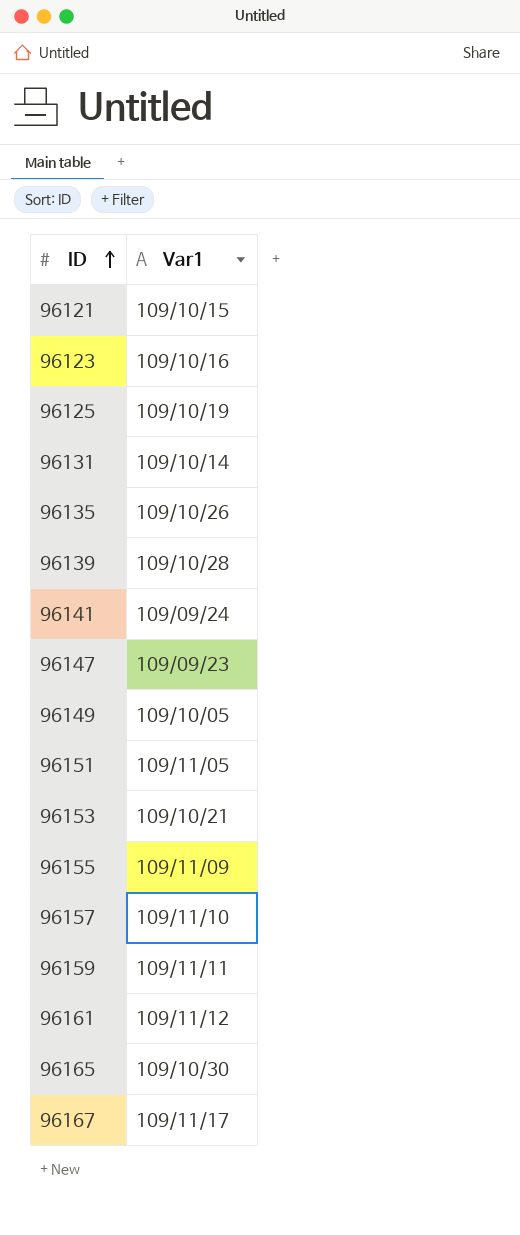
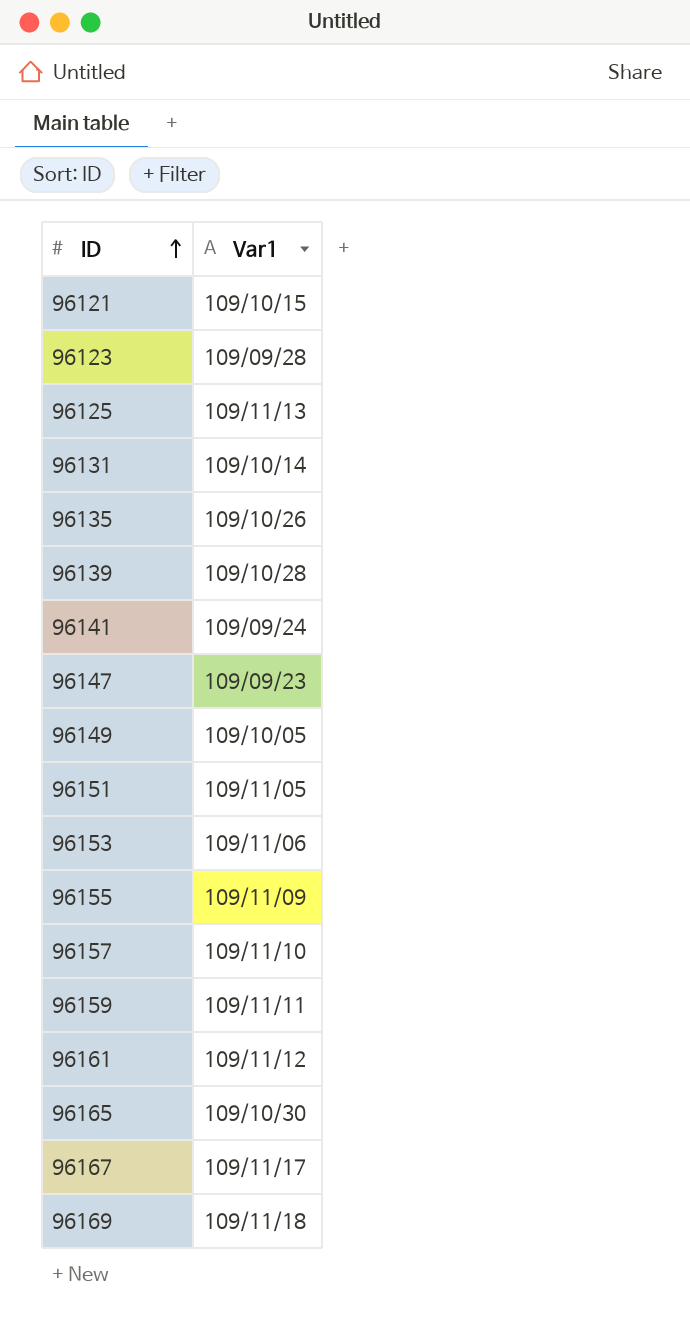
96123 | Var1: 109/10/16 -> 109/09/28
96125 | Var1: 109/10/19 -> 109/11/13
96153 | Var1: 109/10/21 -> 109/11/06
row 96169: none -> 109/11/18

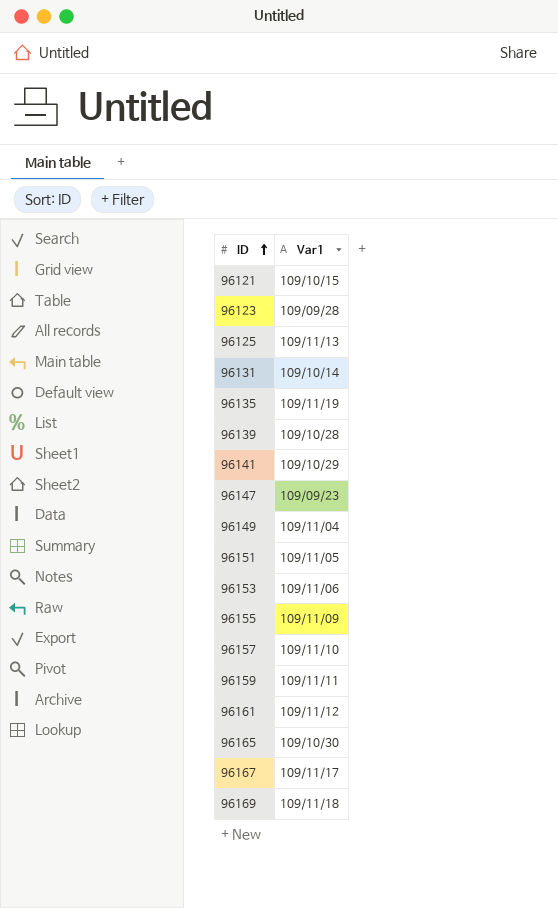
96135 | Var1: 109/10/26 -> 109/11/19
96141 | Var1: 109/09/24 -> 109/10/29
96149 | Var1: 109/10/05 -> 109/11/04

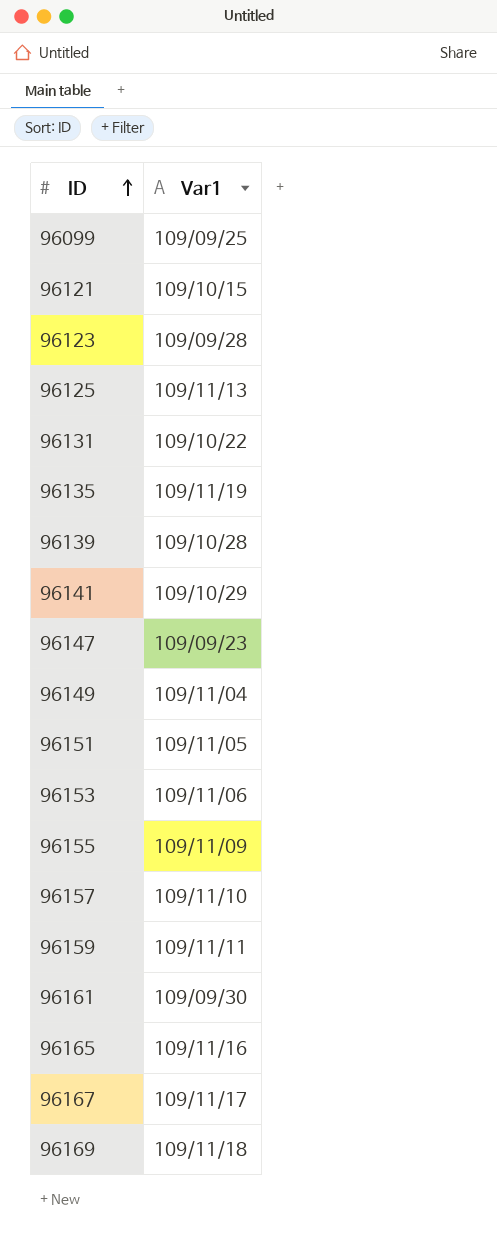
row 96099: none -> 109/09/25
96131 | Var1: 109/10/14 -> 109/10/22
96161 | Var1: 109/11/12 -> 109/09/30
96165 | Var1: 109/10/30 -> 109/11/16

